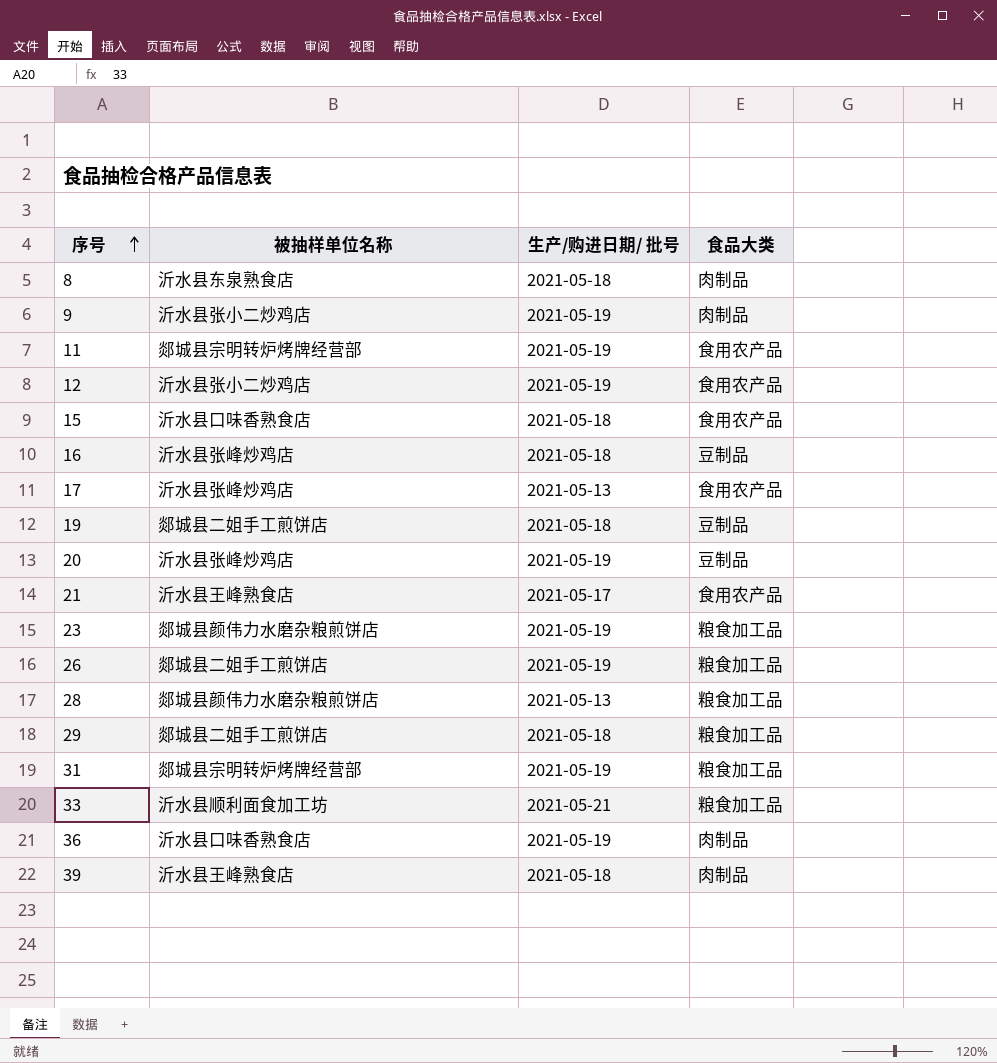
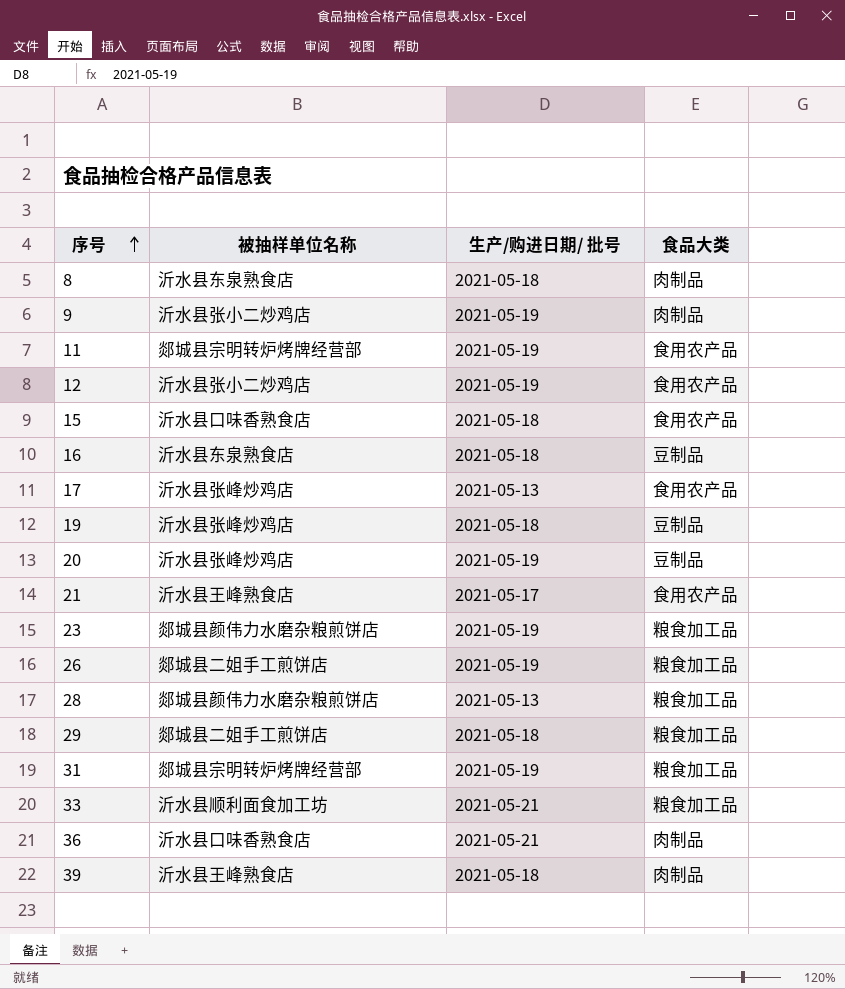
16 | 被抽样单位名称: 沂水县张峰炒鸡店 -> 沂水县东泉熟食店
19 | 被抽样单位名称: 郯城县二姐手工煎饼店 -> 沂水县张峰炒鸡店
36 | 生产/购进日期/ 批号: 2021-05-19 -> 2021-05-21

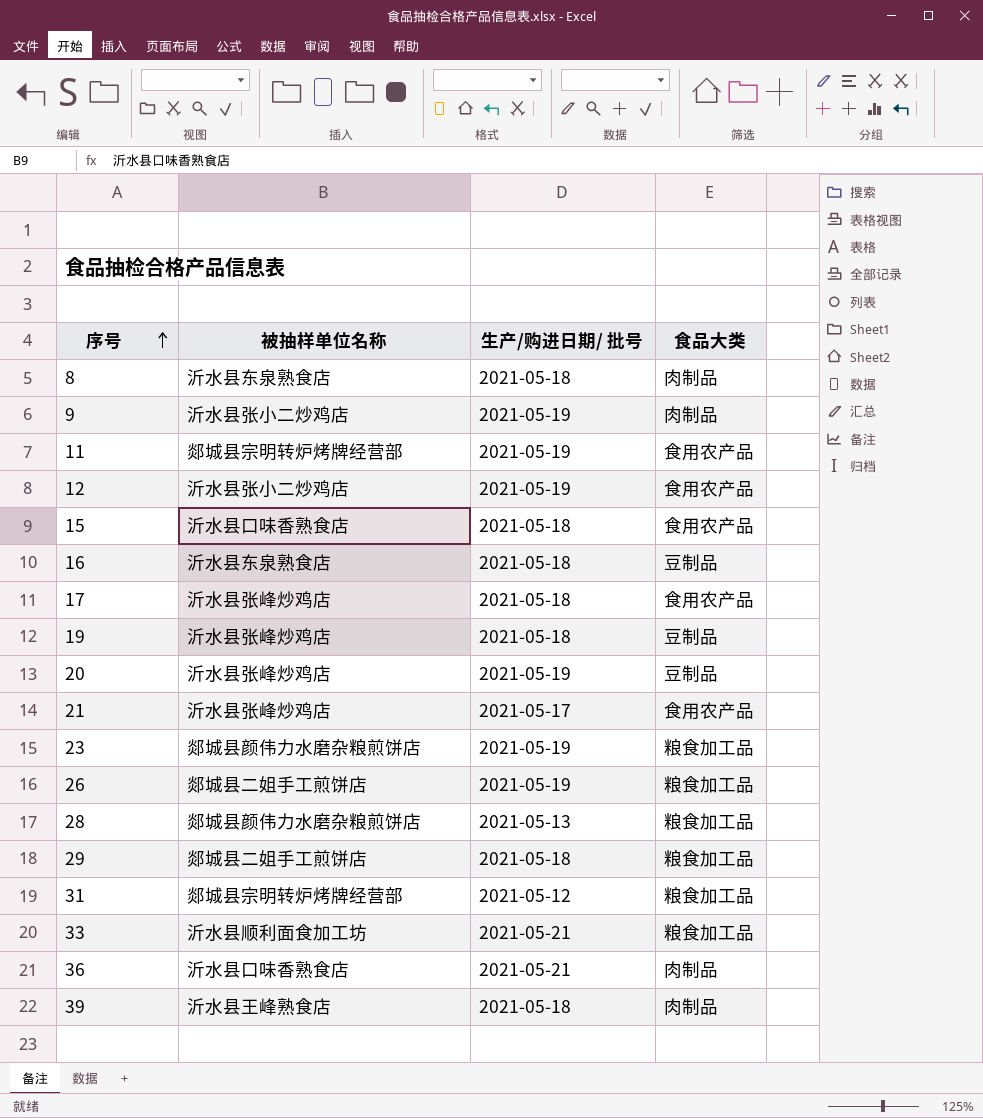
17 | 生产/购进日期/ 批号: 2021-05-13 -> 2021-05-18
21 | 被抽样单位名称: 沂水县王峰熟食店 -> 沂水县张峰炒鸡店
31 | 生产/购进日期/ 批号: 2021-05-19 -> 2021-05-12

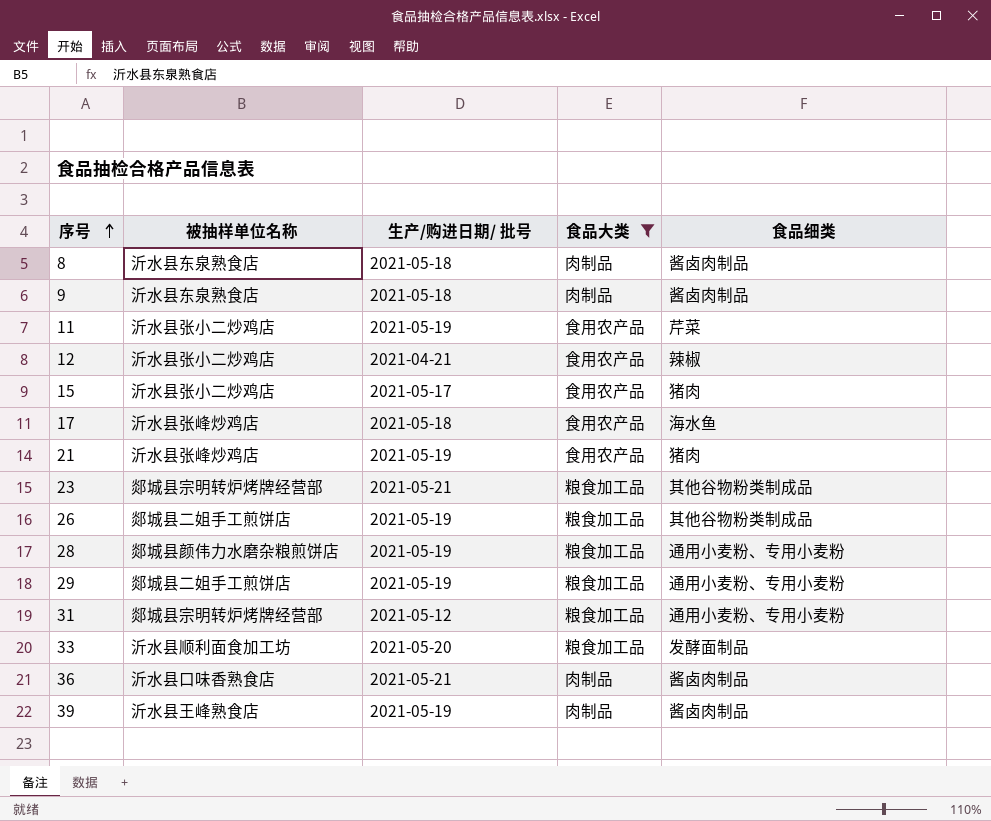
filter: none -> 食品大类 != 豆制品
column 食品细类 | position: none -> 5
9 | 被抽样单位名称: 沂水县张小二炒鸡店 -> 沂水县东泉熟食店
9 | 生产/购进日期/ 批号: 2021-05-19 -> 2021-05-18
11 | 被抽样单位名称: 郯城县宗明转炉烤牌经营部 -> 沂水县张小二炒鸡店
12 | 生产/购进日期/ 批号: 2021-05-19 -> 2021-04-21
15 | 被抽样单位名称: 沂水县口味香熟食店 -> 沂水县张小二炒鸡店
15 | 生产/购进日期/ 批号: 2021-05-18 -> 2021-05-17
21 | 生产/购进日期/ 批号: 2021-05-17 -> 2021-05-19
23 | 被抽样单位名称: 郯城县颜伟力水磨杂粮煎饼店 -> 郯城县宗明转炉烤牌经营部
23 | 生产/购进日期/ 批号: 2021-05-19 -> 2021-05-21
28 | 生产/购进日期/ 批号: 2021-05-13 -> 2021-05-19
29 | 生产/购进日期/ 批号: 2021-05-18 -> 2021-05-19
33 | 生产/购进日期/ 批号: 2021-05-21 -> 2021-05-20
39 | 生产/购进日期/ 批号: 2021-05-18 -> 2021-05-19

